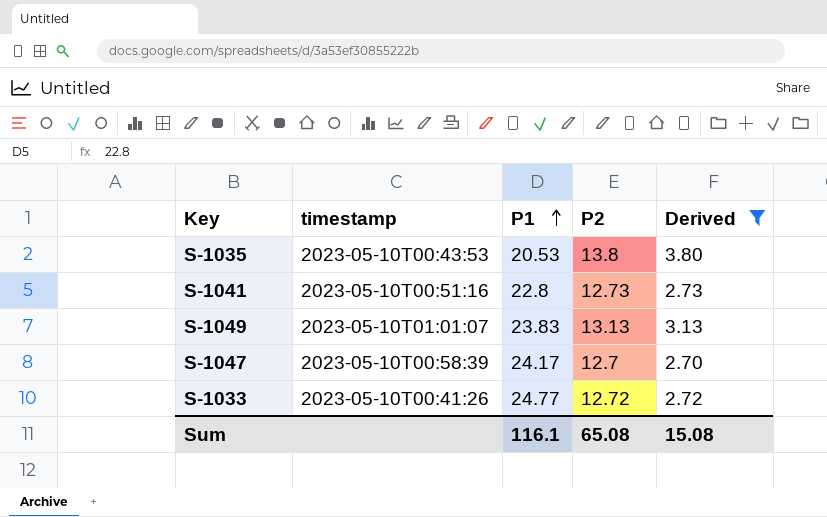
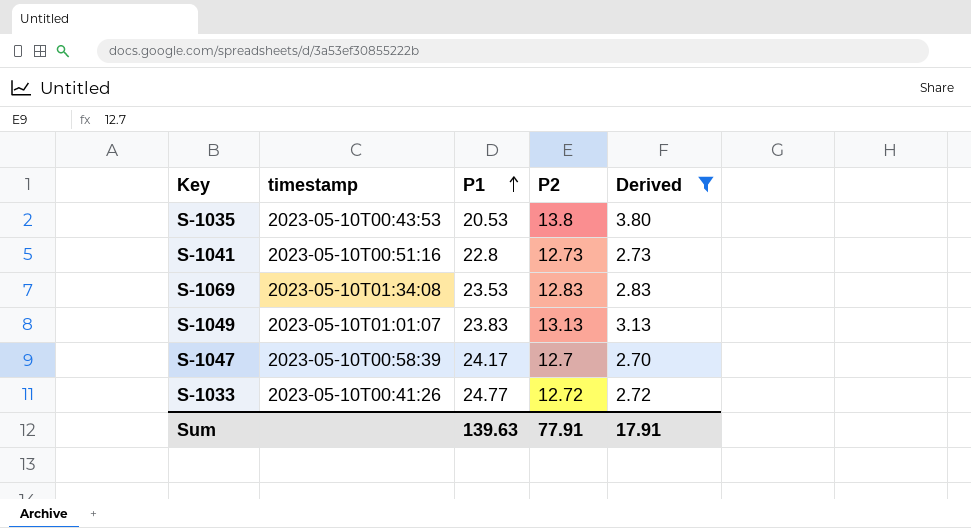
row S-1069: none -> 2023-05-10T01:34:08 | 23.53 | 12.83 | 2.83
Sum | P1: 116.1 -> 139.63
Sum | P2: 65.08 -> 77.91
Sum | Derived: 15.08 -> 17.91

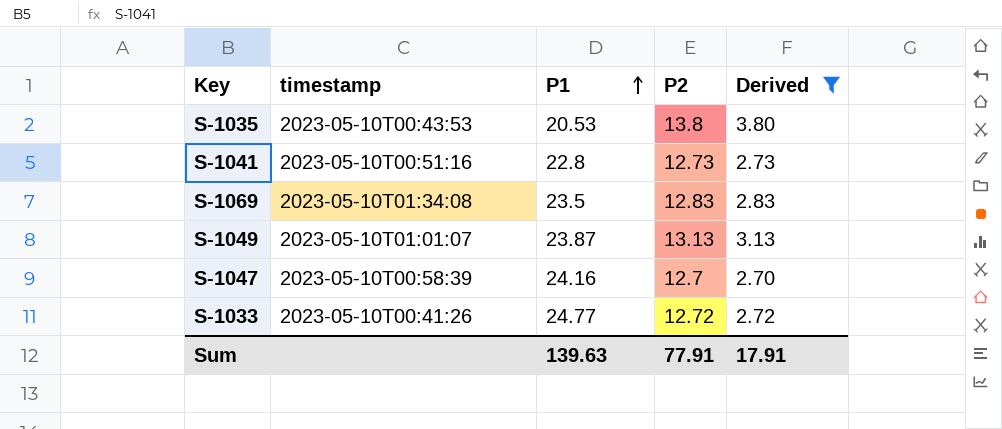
S-1069 | P1: 23.53 -> 23.5
S-1049 | P1: 23.83 -> 23.87
S-1047 | P1: 24.17 -> 24.16

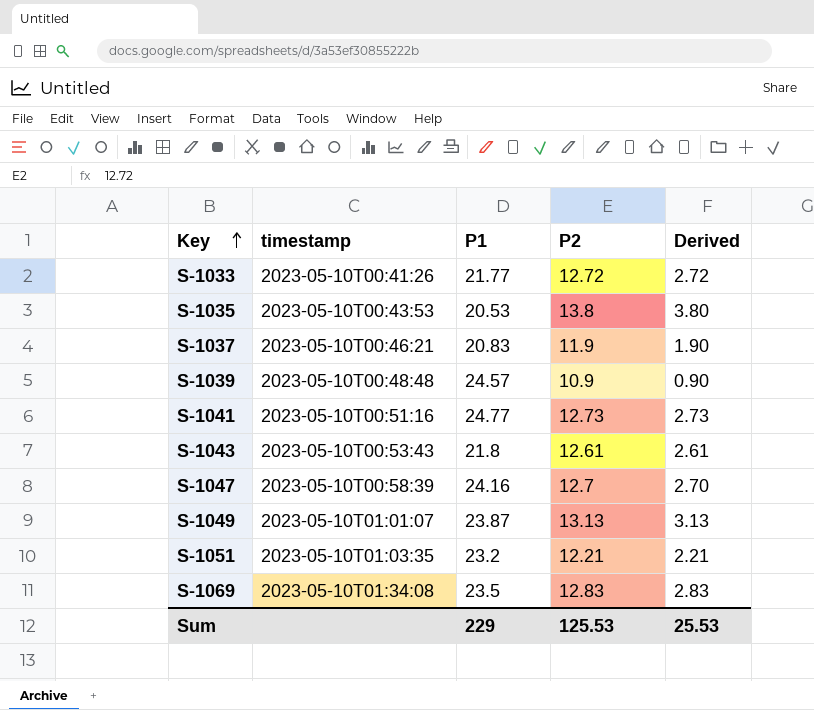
filter: Derived >= 2.70 -> none
row order: P1 ascending -> Key ascending
S-1033 | P1: 24.77 -> 21.77
S-1041 | P1: 22.8 -> 24.77
Sum | P1: 139.63 -> 229
Sum | P2: 77.91 -> 125.53
Sum | Derived: 17.91 -> 25.53

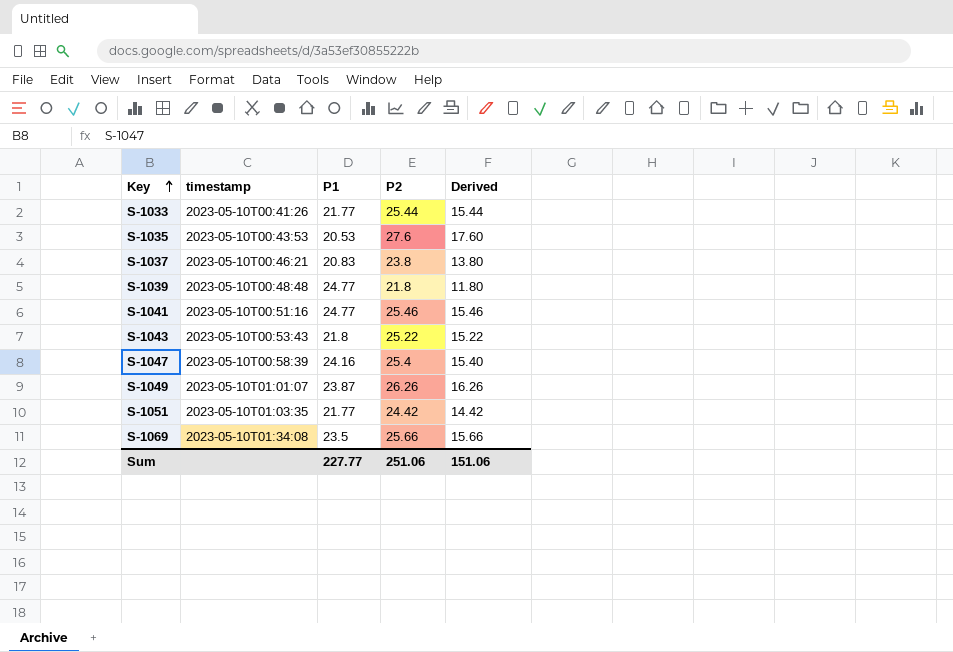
S-1033 | P2: 12.72 -> 25.44
S-1033 | Derived: 2.72 -> 15.44
S-1035 | P2: 13.8 -> 27.6
S-1035 | Derived: 3.80 -> 17.60
S-1037 | P2: 11.9 -> 23.8
S-1037 | Derived: 1.90 -> 13.80
S-1039 | P1: 24.57 -> 24.77
S-1039 | P2: 10.9 -> 21.8
S-1039 | Derived: 0.90 -> 11.80
S-1041 | P2: 12.73 -> 25.46
S-1041 | Derived: 2.73 -> 15.46
S-1043 | P2: 12.61 -> 25.22
S-1043 | Derived: 2.61 -> 15.22
S-1047 | P2: 12.7 -> 25.4
S-1047 | Derived: 2.70 -> 15.40
S-1049 | P2: 13.13 -> 26.26
S-1049 | Derived: 3.13 -> 16.26
S-1051 | P1: 23.2 -> 21.77
S-1051 | P2: 12.21 -> 24.42
S-1051 | Derived: 2.21 -> 14.42
S-1069 | P2: 12.83 -> 25.66
S-1069 | Derived: 2.83 -> 15.66
Sum | P1: 229 -> 227.77
Sum | P2: 125.53 -> 251.06
Sum | Derived: 25.53 -> 151.06

